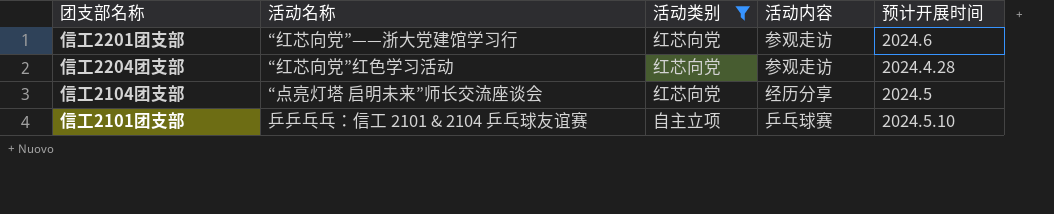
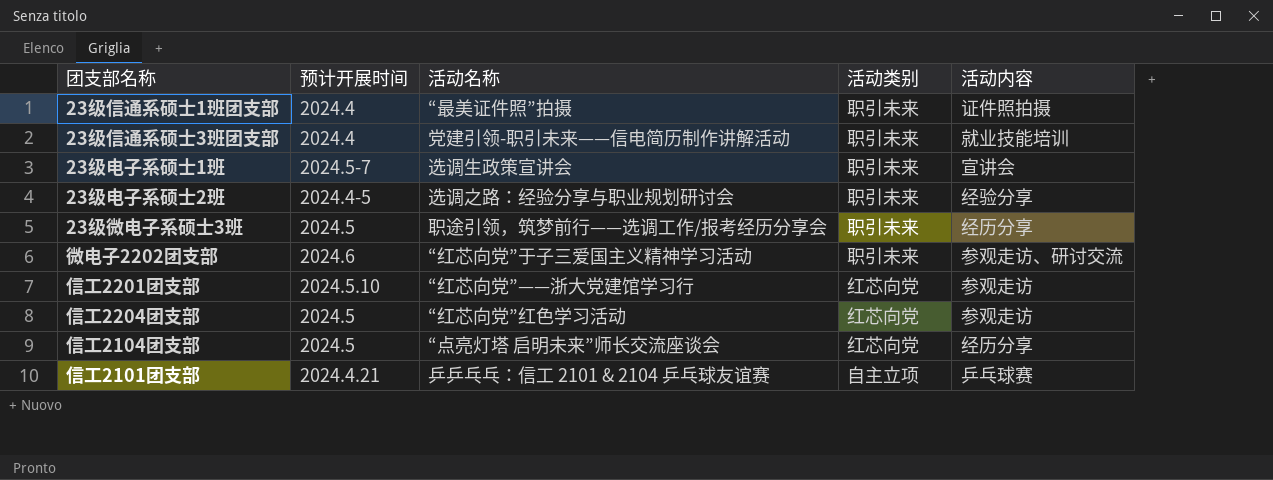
filter: 活动类别 != 职引未来 -> none
column 预计开展时间 | position: 5 -> 2
信工2201团支部 | 预计开展时间: 2024.6 -> 2024.5.10
信工2204团支部 | 预计开展时间: 2024.4.28 -> 2024.5
信工2101团支部 | 预计开展时间: 2024.5.10 -> 2024.4.21

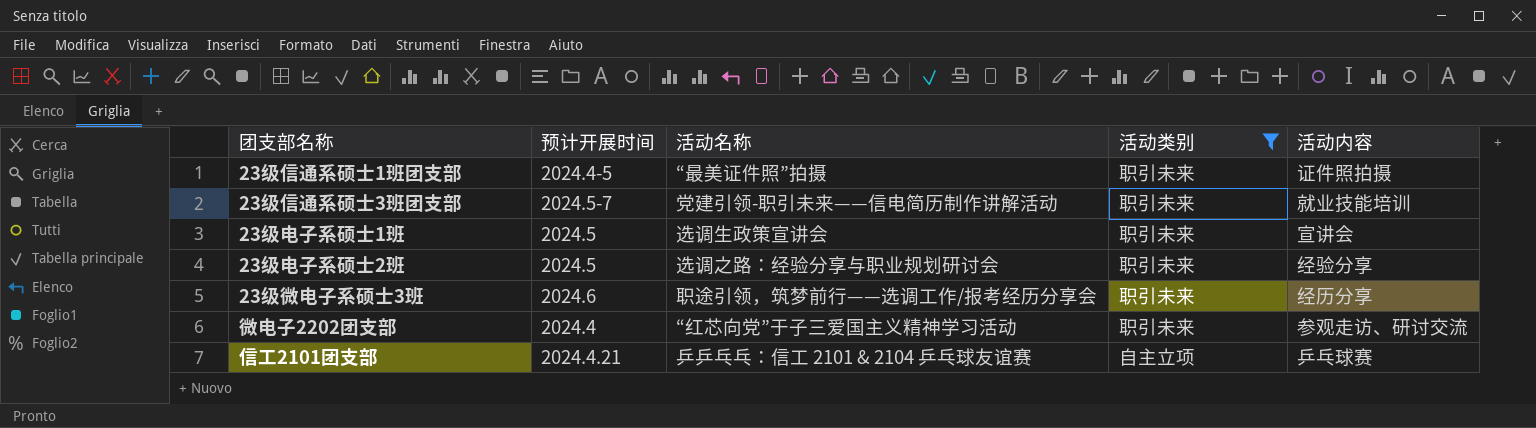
filter: none -> 活动类别 != 红芯向党
23级信通系硕士1班团支部 | 预计开展时间: 2024.4 -> 2024.4-5
23级信通系硕士3班团支部 | 预计开展时间: 2024.4 -> 2024.5-7
23级电子系硕士1班 | 预计开展时间: 2024.5-7 -> 2024.5
23级电子系硕士2班 | 预计开展时间: 2024.4-5 -> 2024.5
23级微电子系硕士3班 | 预计开展时间: 2024.5 -> 2024.6
微电子2202团支部 | 预计开展时间: 2024.6 -> 2024.4

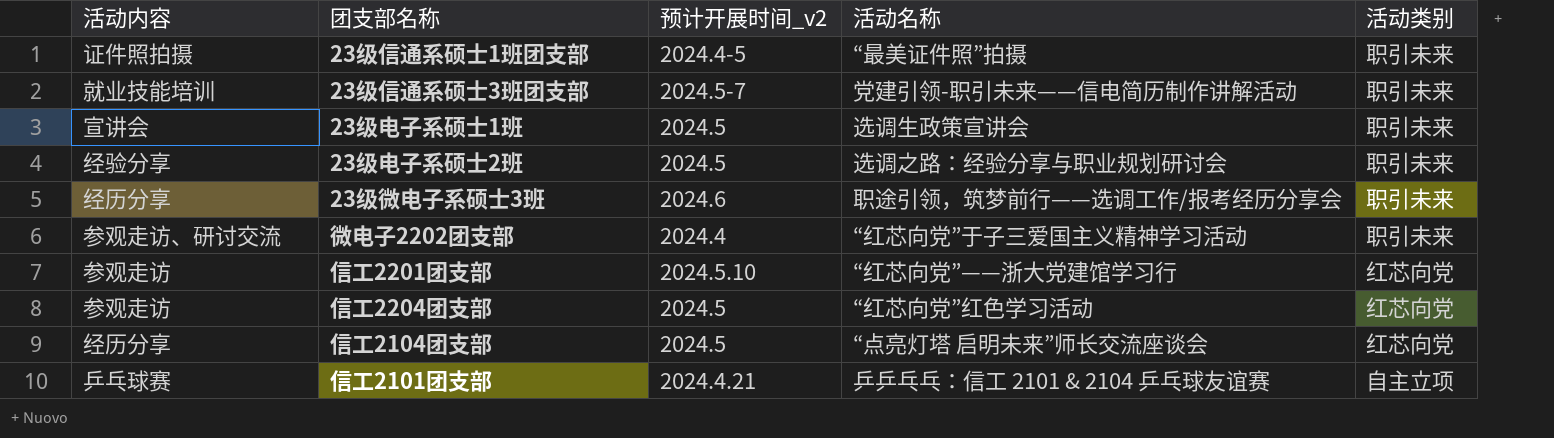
filter: 活动类别 != 红芯向党 -> none
column 活动内容 | position: 5 -> 1
column name: 预计开展时间 -> 预计开展时间_v2

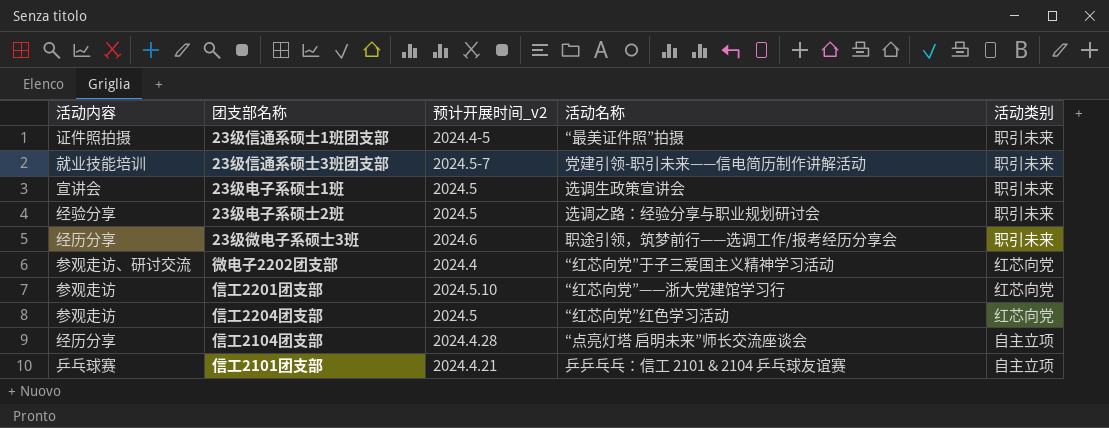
微电子2202团支部 | 活动类别: 职引未来 -> 红芯向党
信工2104团支部 | 预计开展时间_v2: 2024.5 -> 2024.4.28
信工2104团支部 | 活动类别: 红芯向党 -> 自主立项

